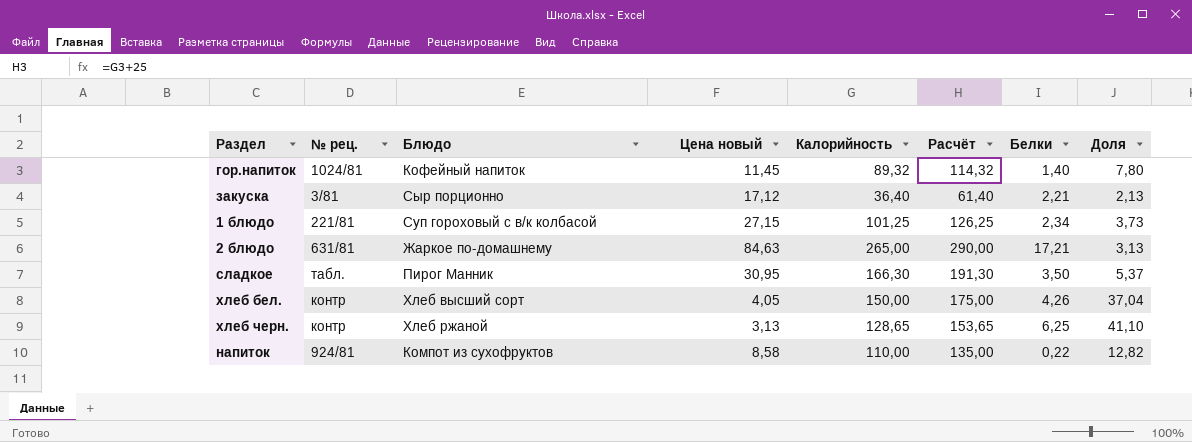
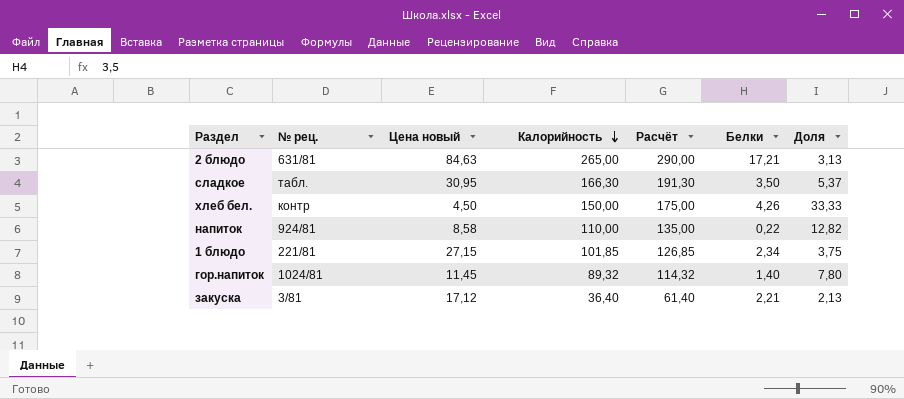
row order: none -> Калорийность descending
column Блюдо | position: 3 -> none
row хлеб черн.: контр | Хлеб ржаной | 3,13 | 128,65 | 153,65 | 6,25 | 41,10 -> none
хлеб бел. | Цена новый: 4,05 -> 4,50
хлеб бел. | Доля: 37,04 -> 33,33
1 блюдо | Калорийность: 101,25 -> 101,85
1 блюдо | Расчёт: 126,25 -> 126,85
1 блюдо | Доля: 3,73 -> 3,75

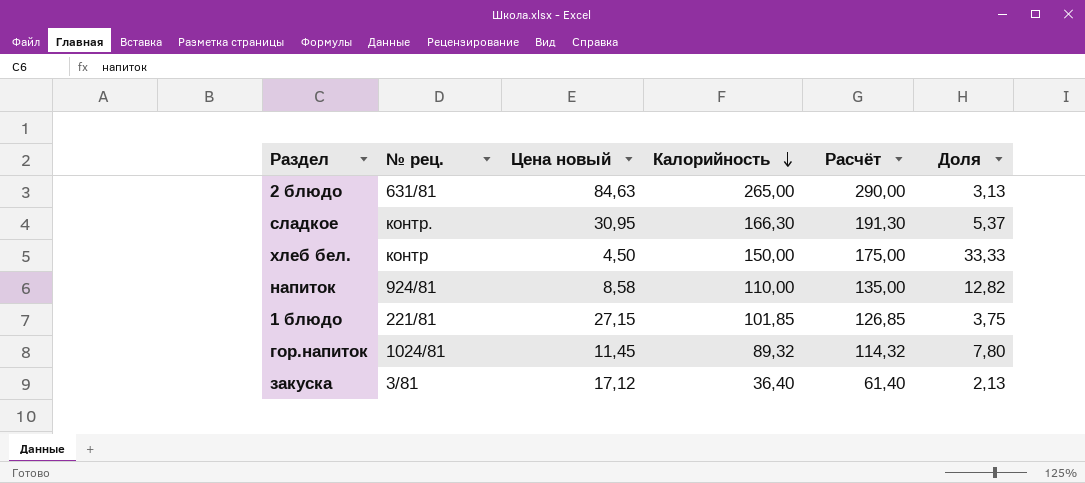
column Белки | position: 6 -> none
сладкое | № рец.: табл. -> контр.

